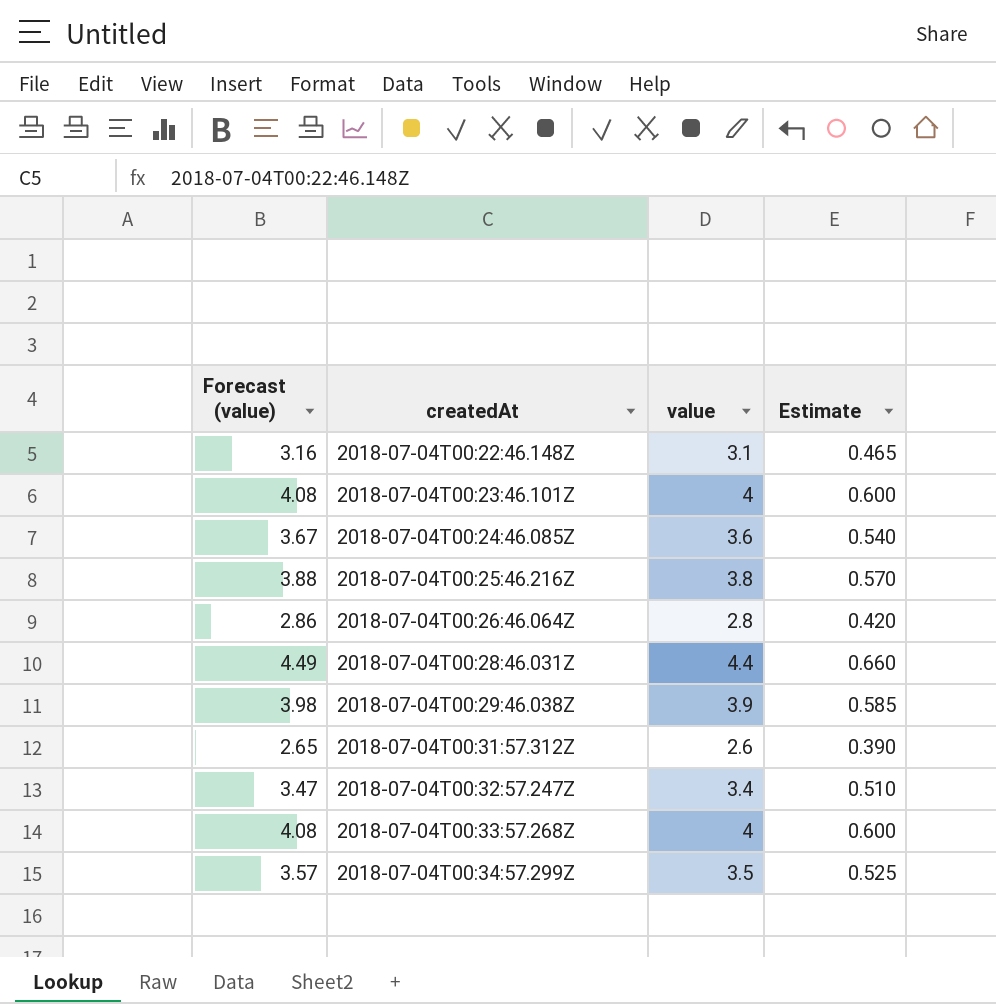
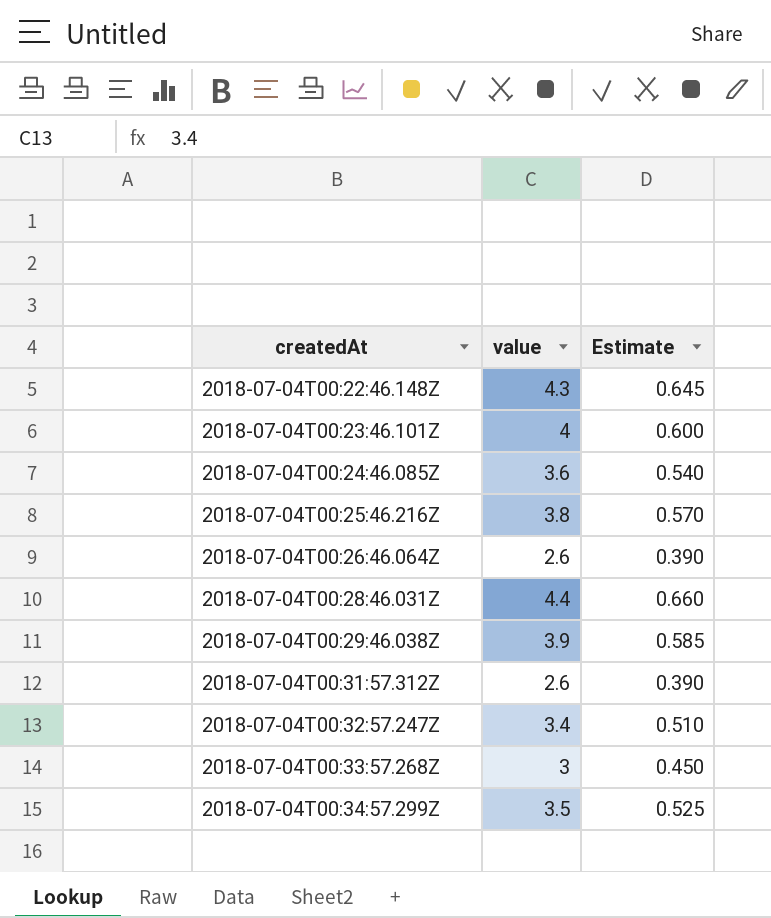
column Forecast (value) | formula: [value] * 1.02 -> none
2018-07-04T00:22:46.148Z | value: 3.1 -> 4.3
2018-07-04T00:22:46.148Z | Estimate: 0.465 -> 0.645
2018-07-04T00:26:46.064Z | value: 2.8 -> 2.6
2018-07-04T00:26:46.064Z | Estimate: 0.420 -> 0.390
2018-07-04T00:33:57.268Z | value: 4 -> 3
2018-07-04T00:33:57.268Z | Estimate: 0.600 -> 0.450

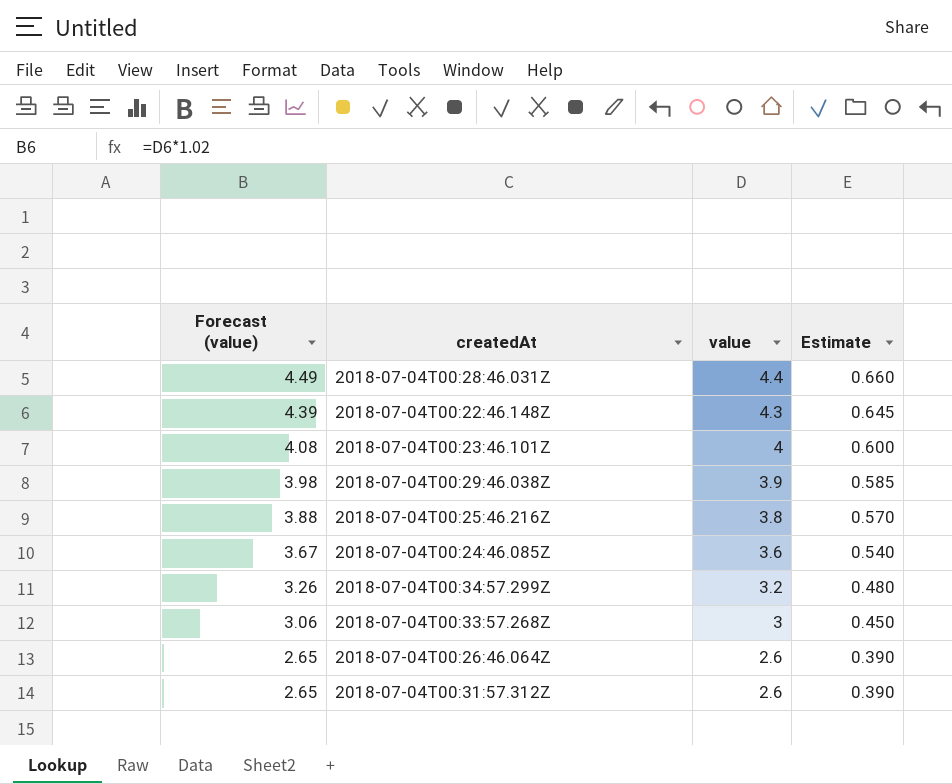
row order: createdAt ascending -> Forecast (value) descending
column Forecast (value) | formula: none -> [value] * 1.02
row 2018-07-04T00:32:57.247Z: 3.4 | 0.510 -> none
2018-07-04T00:34:57.299Z | value: 3.5 -> 3.2
2018-07-04T00:34:57.299Z | Estimate: 0.525 -> 0.480

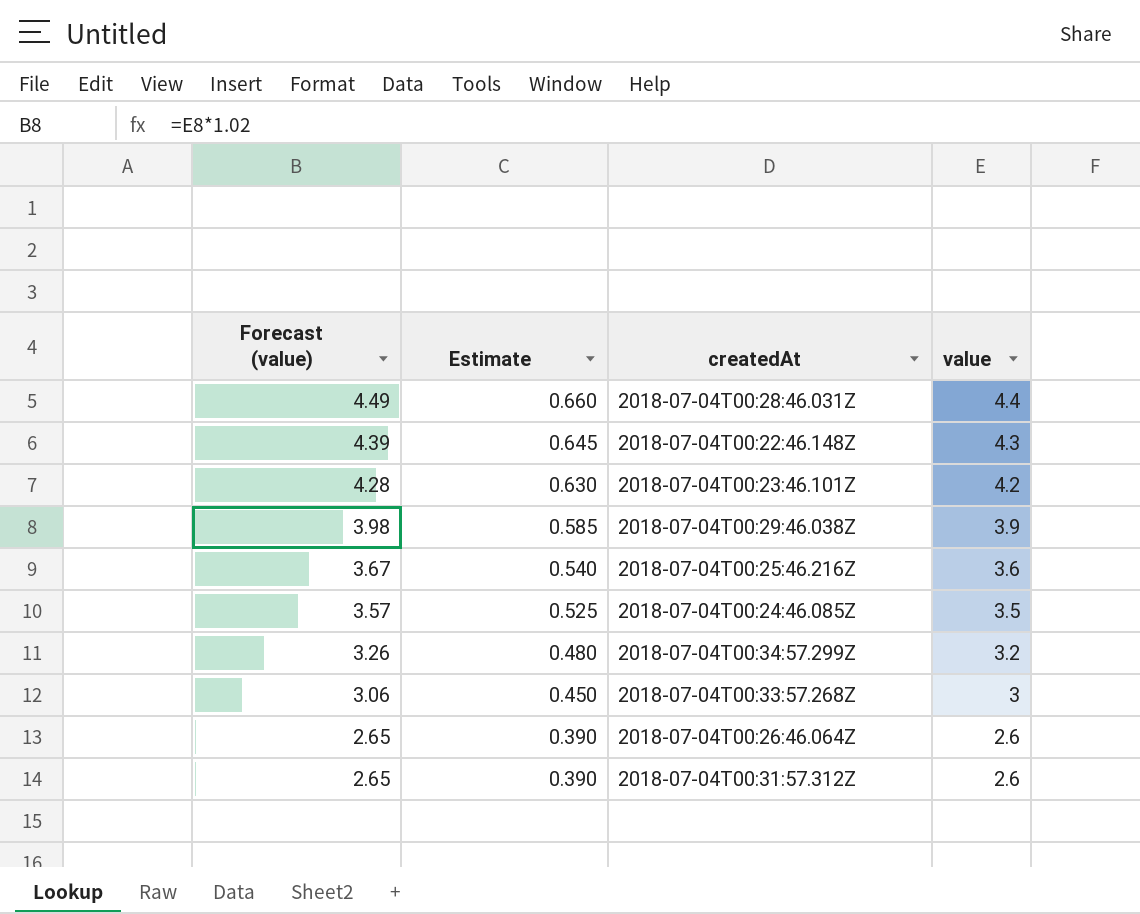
column Estimate | position: 4 -> 2
2018-07-04T00:23:46.101Z | Forecast (value): 4.08 -> 4.28
2018-07-04T00:23:46.101Z | Estimate: 0.600 -> 0.630
2018-07-04T00:23:46.101Z | value: 4 -> 4.2
2018-07-04T00:25:46.216Z | Forecast (value): 3.88 -> 3.67
2018-07-04T00:25:46.216Z | Estimate: 0.570 -> 0.540
2018-07-04T00:25:46.216Z | value: 3.8 -> 3.6
2018-07-04T00:24:46.085Z | Forecast (value): 3.67 -> 3.57
2018-07-04T00:24:46.085Z | Estimate: 0.540 -> 0.525
2018-07-04T00:24:46.085Z | value: 3.6 -> 3.5

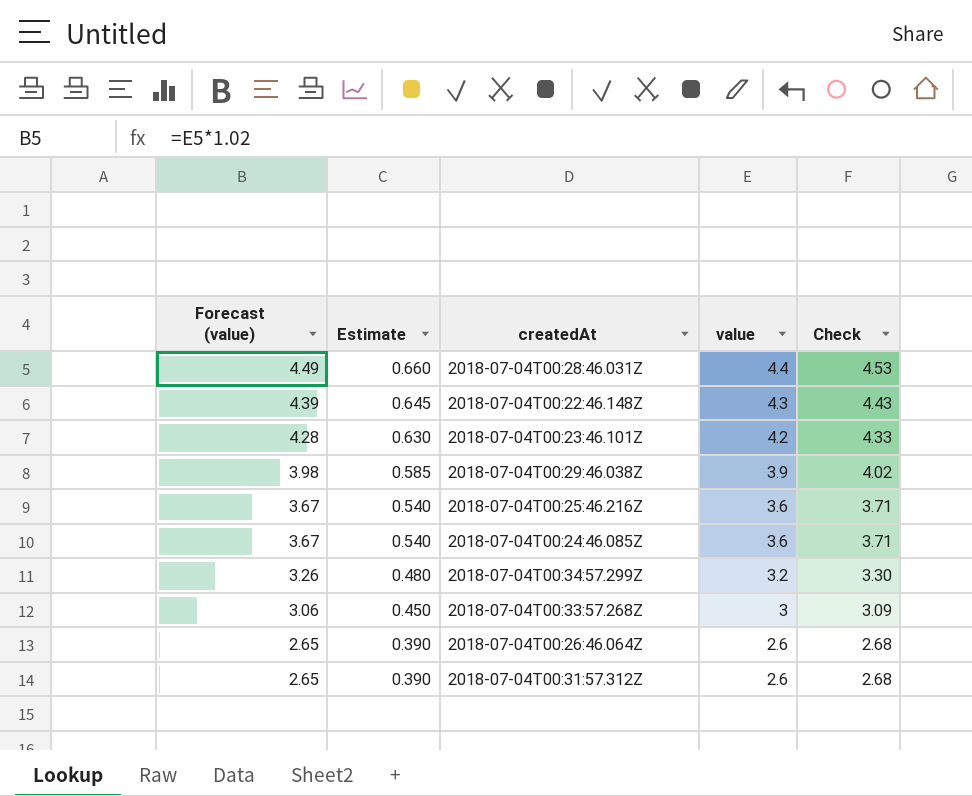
column Check | formula: none -> [value] * 1.03
2018-07-04T00:24:46.085Z | Forecast (value): 3.57 -> 3.67
2018-07-04T00:24:46.085Z | Estimate: 0.525 -> 0.540
2018-07-04T00:24:46.085Z | value: 3.5 -> 3.6

